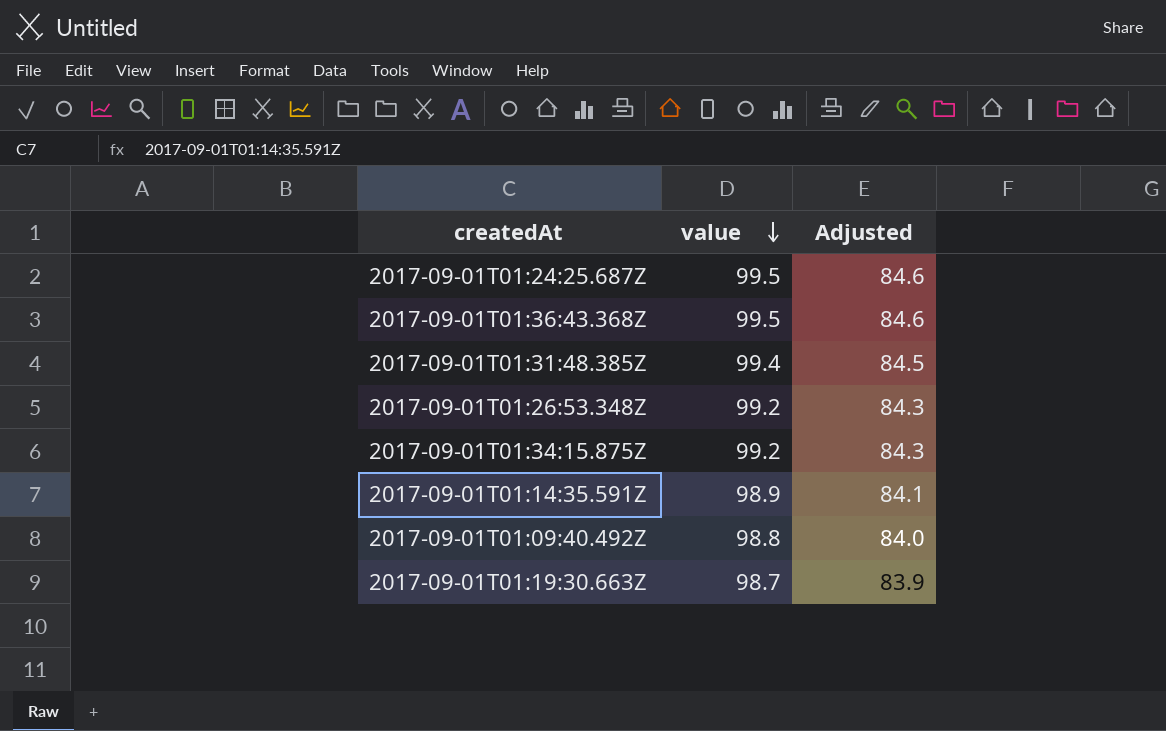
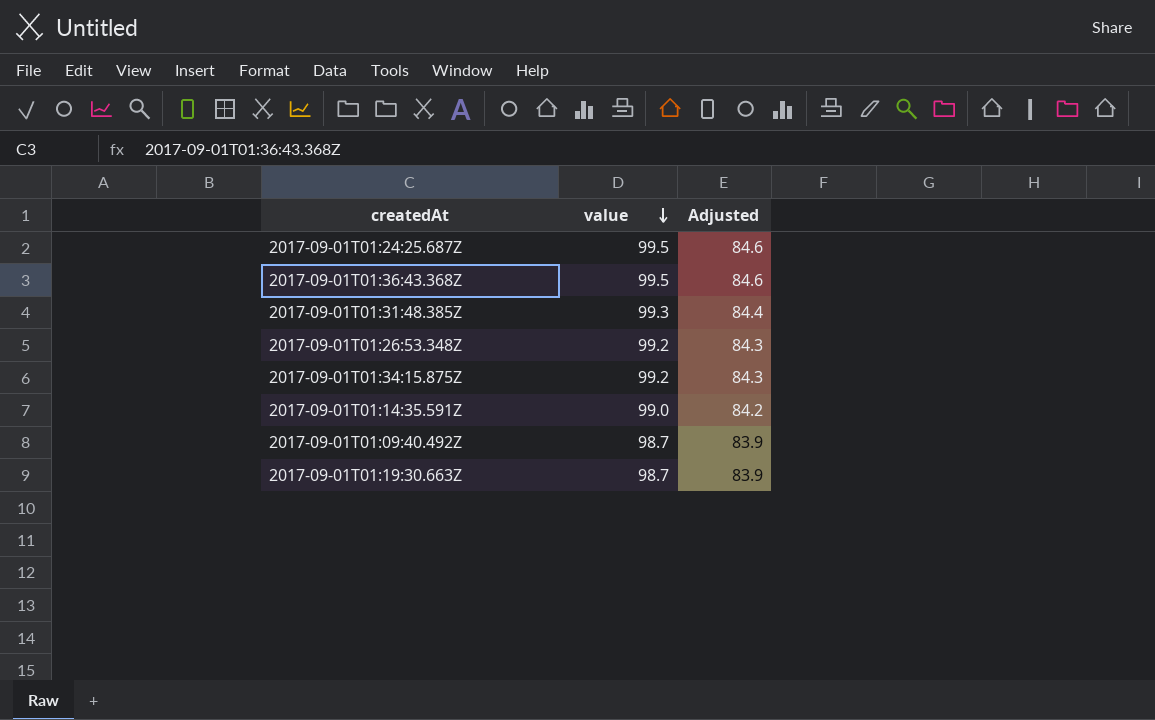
2017-09-01T01:31:48.385Z | value: 99.4 -> 99.3
2017-09-01T01:31:48.385Z | Adjusted: 84.5 -> 84.4
2017-09-01T01:14:35.591Z | value: 98.9 -> 99.0
2017-09-01T01:14:35.591Z | Adjusted: 84.1 -> 84.2
2017-09-01T01:09:40.492Z | value: 98.8 -> 98.7
2017-09-01T01:09:40.492Z | Adjusted: 84.0 -> 83.9

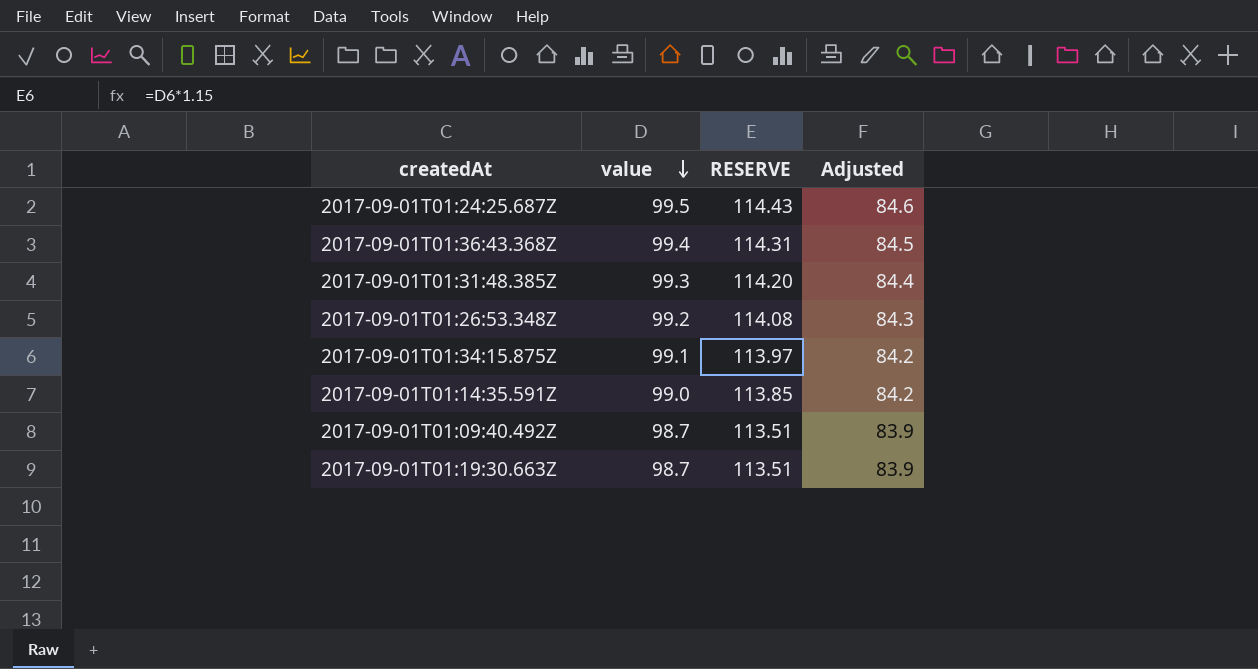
column RESERVE | formula: none -> [value] * 1.15
2017-09-01T01:36:43.368Z | value: 99.5 -> 99.4
2017-09-01T01:36:43.368Z | Adjusted: 84.6 -> 84.5
2017-09-01T01:34:15.875Z | value: 99.2 -> 99.1
2017-09-01T01:34:15.875Z | Adjusted: 84.3 -> 84.2

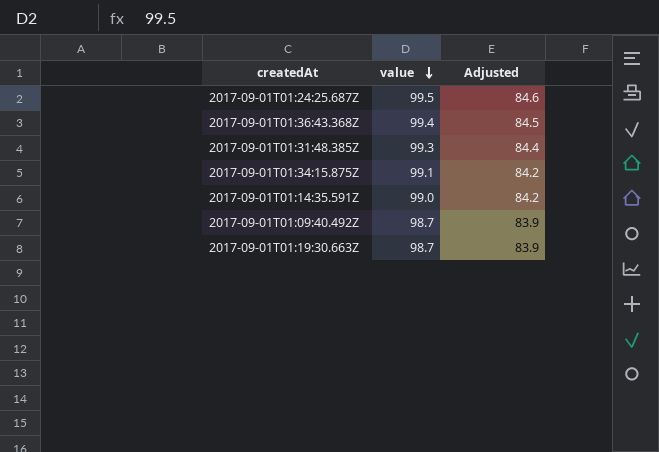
column RESERVE | formula: [value] * 1.15 -> none
row 2017-09-01T01:26:53.348Z: 99.2 | 114.08 | 84.3 -> none

